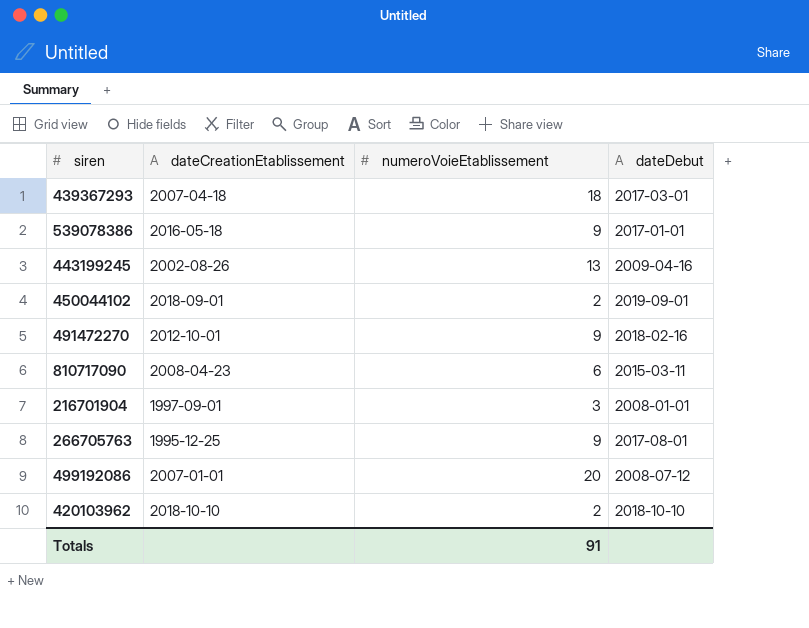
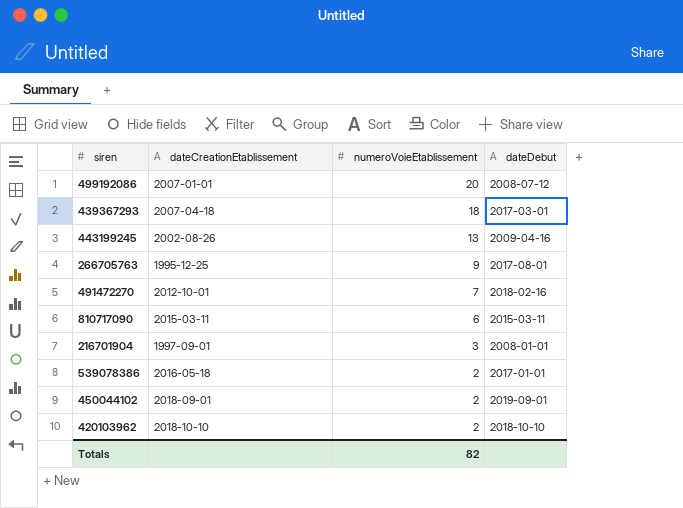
row order: none -> numeroVoieEtablissement descending
491472270 | numeroVoieEtablissement: 9 -> 7
810717090 | dateCreationEtablissement: 2008-04-23 -> 2015-03-11
539078386 | numeroVoieEtablissement: 9 -> 2
Totals | numeroVoieEtablissement: 91 -> 82

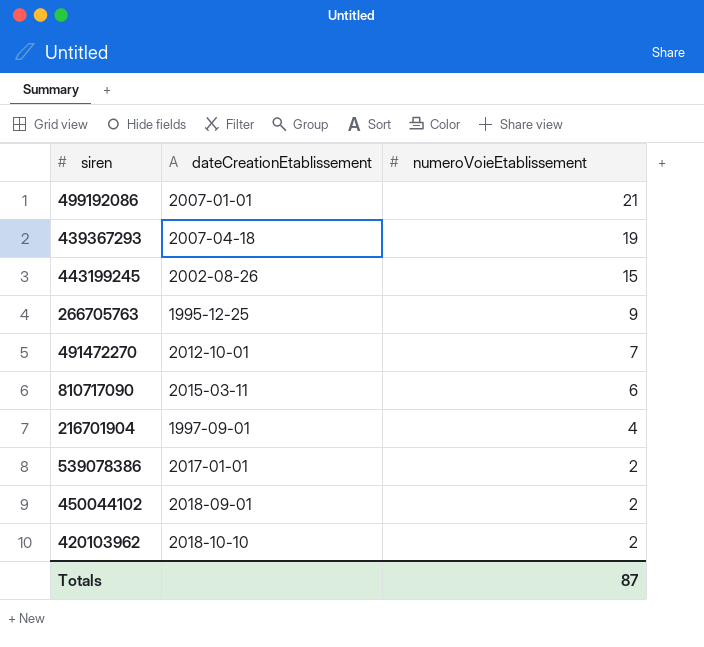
column dateDebut | position: 4 -> none
499192086 | numeroVoieEtablissement: 20 -> 21
439367293 | numeroVoieEtablissement: 18 -> 19
443199245 | numeroVoieEtablissement: 13 -> 15
216701904 | numeroVoieEtablissement: 3 -> 4
539078386 | dateCreationEtablissement: 2016-05-18 -> 2017-01-01
Totals | numeroVoieEtablissement: 82 -> 87

